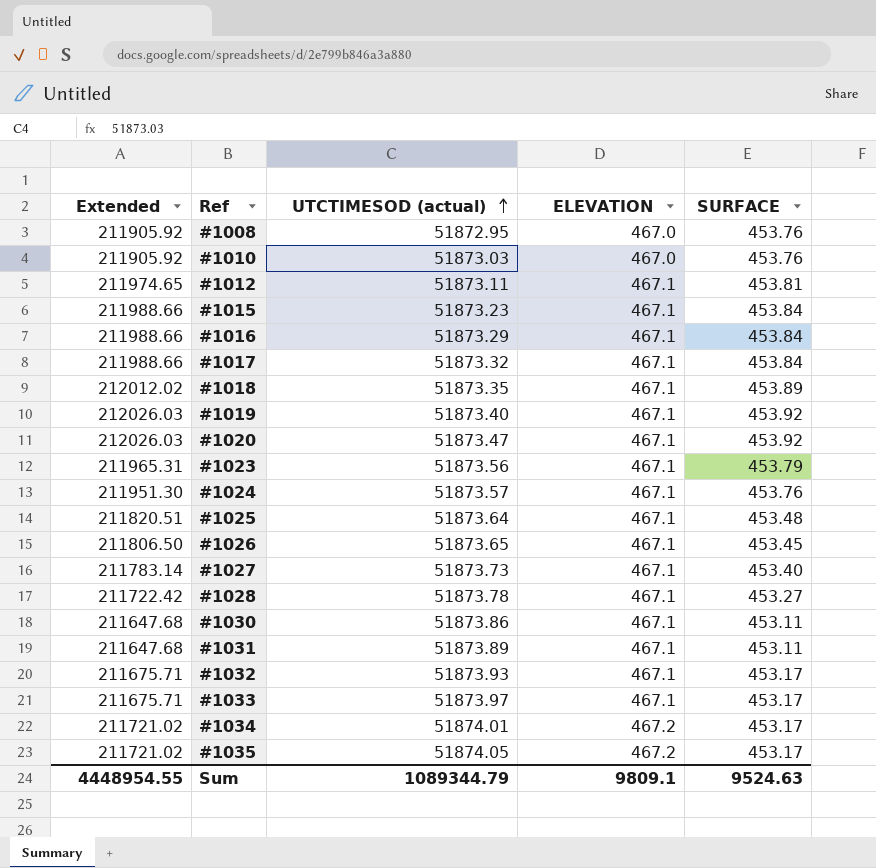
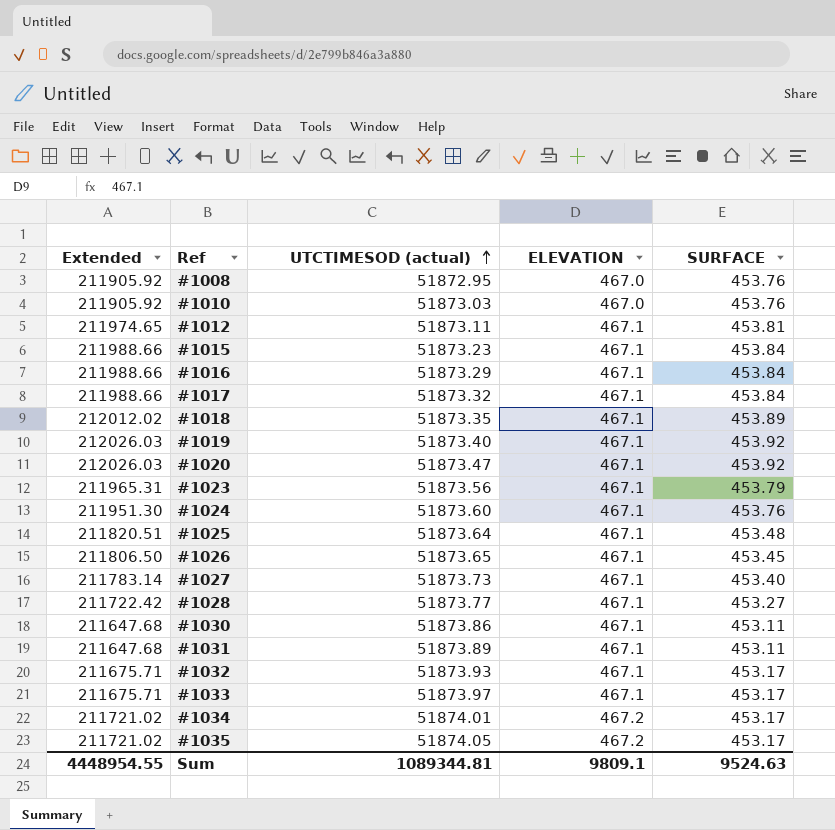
#1024 | UTCTIMESOD (actual): 51873.57 -> 51873.60
#1028 | UTCTIMESOD (actual): 51873.78 -> 51873.77
Sum | UTCTIMESOD (actual): 1089344.79 -> 1089344.81

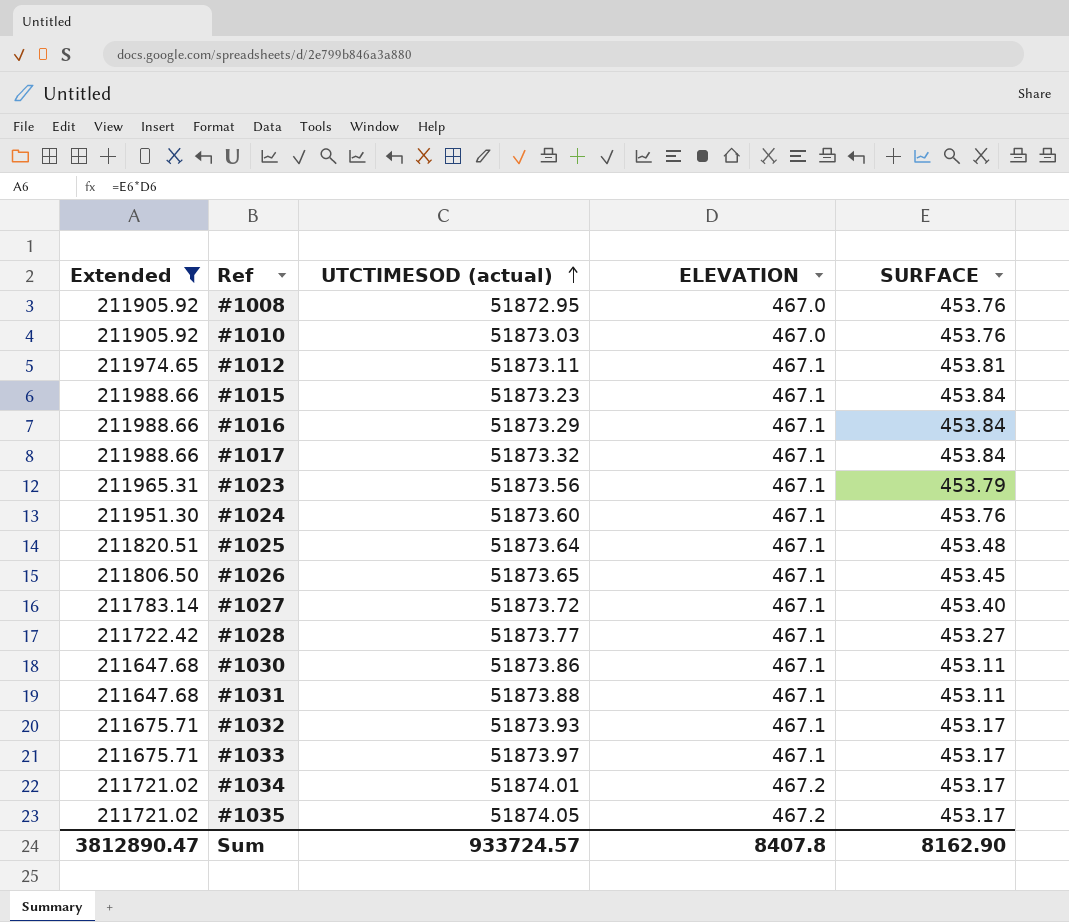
filter: none -> Extended <= 211988.66
#1027 | UTCTIMESOD (actual): 51873.73 -> 51873.72
#1031 | UTCTIMESOD (actual): 51873.89 -> 51873.88
Sum | Extended: 4448954.55 -> 3812890.47
Sum | UTCTIMESOD (actual): 1089344.81 -> 933724.57
Sum | ELEVATION: 9809.1 -> 8407.8
Sum | SURFACE: 9524.63 -> 8162.90

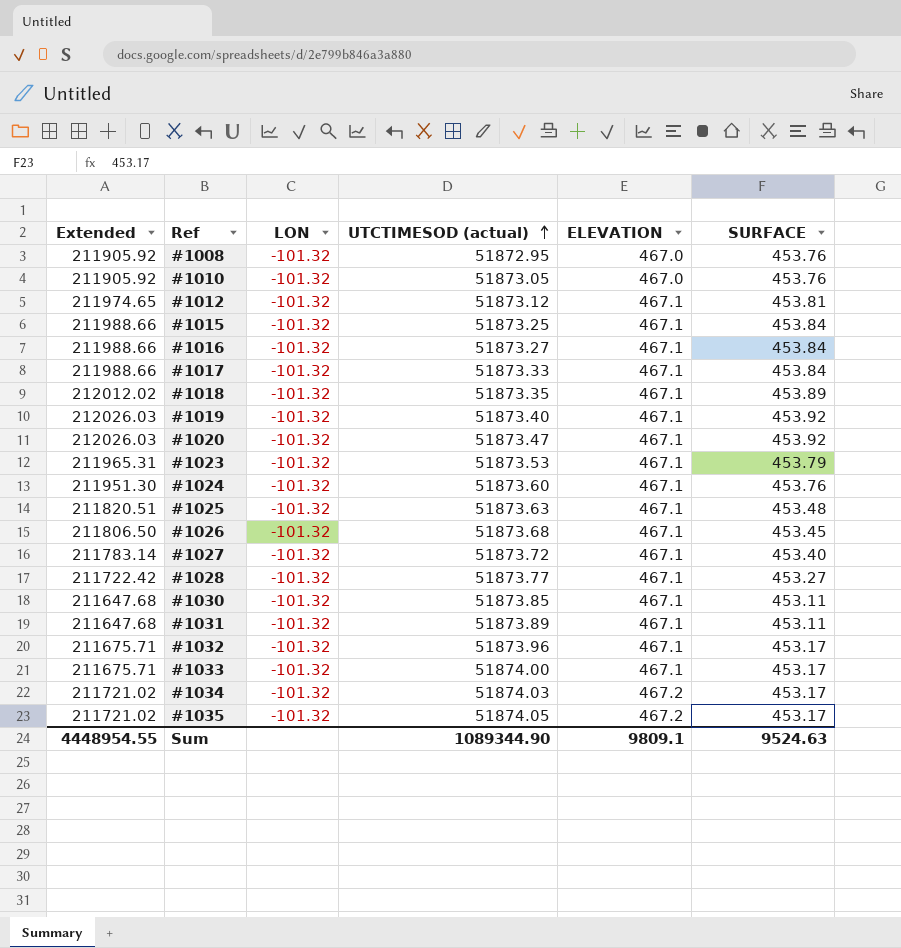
filter: Extended <= 211988.66 -> none
column LON | position: none -> 3
#1010 | UTCTIMESOD (actual): 51873.03 -> 51873.05
#1012 | UTCTIMESOD (actual): 51873.11 -> 51873.12
#1015 | UTCTIMESOD (actual): 51873.23 -> 51873.25
#1016 | UTCTIMESOD (actual): 51873.29 -> 51873.27
#1017 | UTCTIMESOD (actual): 51873.32 -> 51873.33
#1023 | UTCTIMESOD (actual): 51873.56 -> 51873.53
#1025 | UTCTIMESOD (actual): 51873.64 -> 51873.63
#1026 | UTCTIMESOD (actual): 51873.65 -> 51873.68
#1030 | UTCTIMESOD (actual): 51873.86 -> 51873.85
#1031 | UTCTIMESOD (actual): 51873.88 -> 51873.89
#1032 | UTCTIMESOD (actual): 51873.93 -> 51873.96
#1033 | UTCTIMESOD (actual): 51873.97 -> 51874.00
#1034 | UTCTIMESOD (actual): 51874.01 -> 51874.03
Sum | Extended: 3812890.47 -> 4448954.55
Sum | UTCTIMESOD (actual): 933724.57 -> 1089344.90
Sum | ELEVATION: 8407.8 -> 9809.1
Sum | SURFACE: 8162.90 -> 9524.63

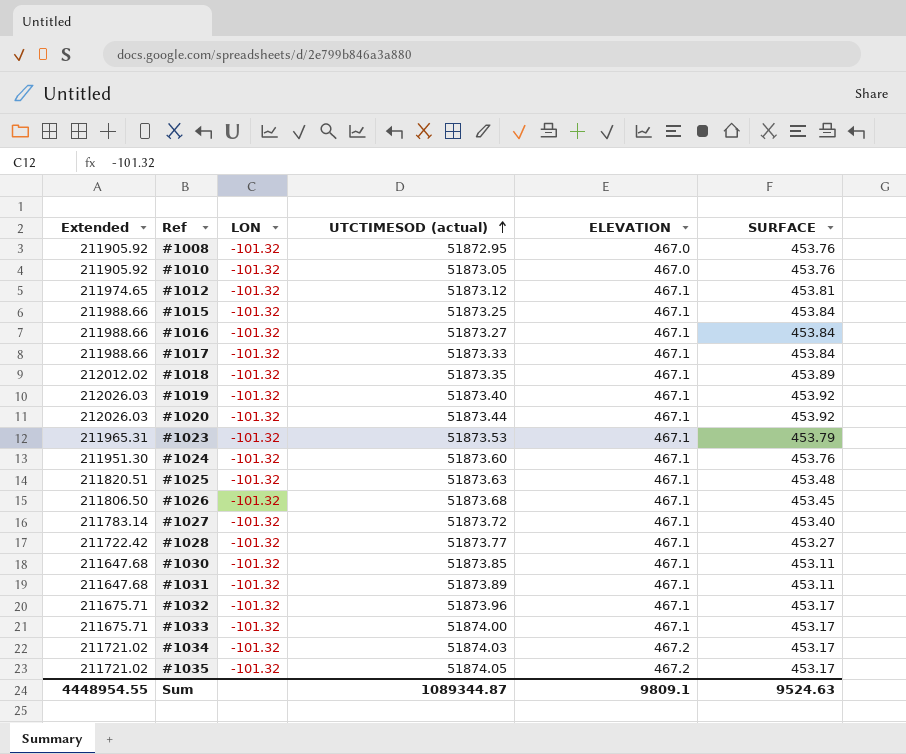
#1020 | UTCTIMESOD (actual): 51873.47 -> 51873.44
Sum | UTCTIMESOD (actual): 1089344.90 -> 1089344.87

